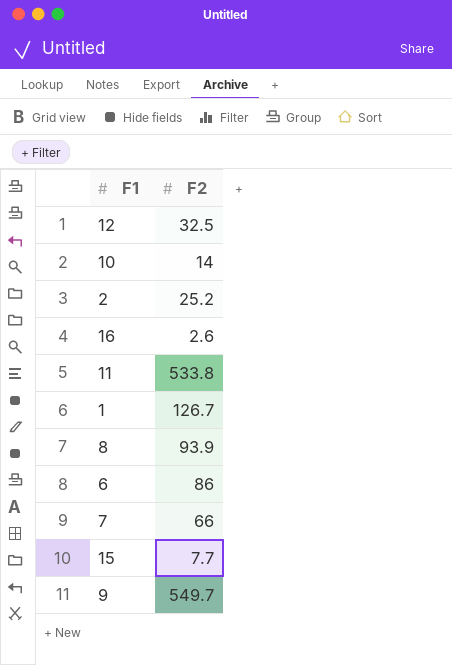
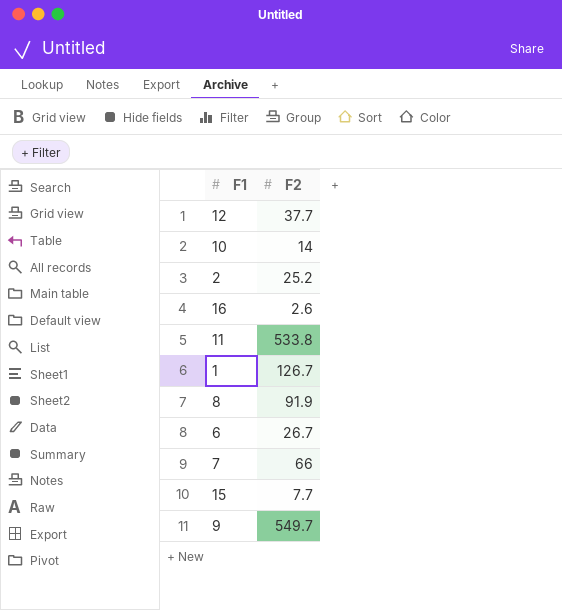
12 | F2: 32.5 -> 37.7
8 | F2: 93.9 -> 91.9
6 | F2: 86 -> 26.7

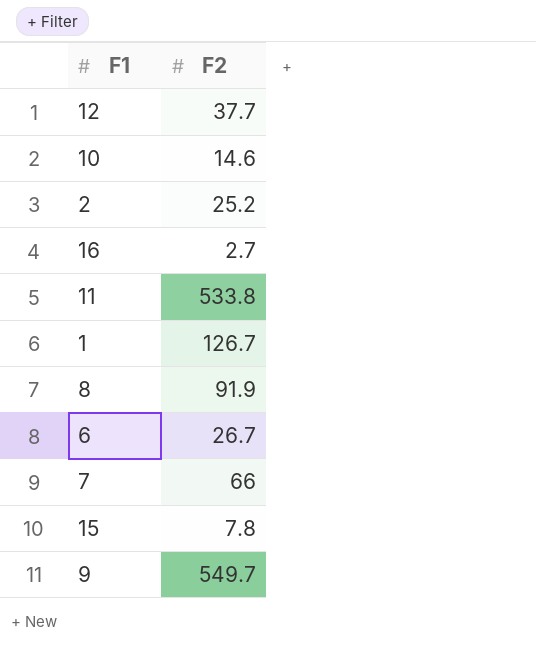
10 | F2: 14 -> 14.6
16 | F2: 2.6 -> 2.7
15 | F2: 7.7 -> 7.8

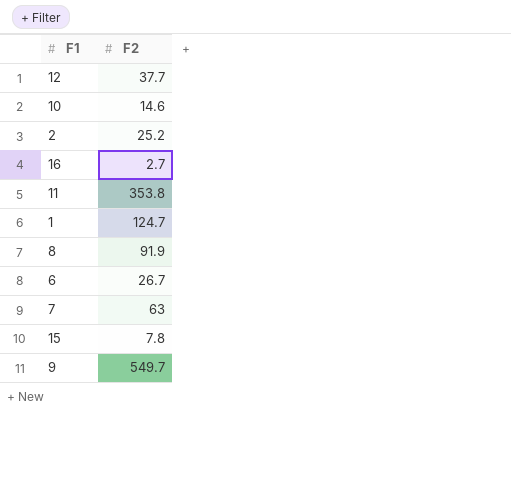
11 | F2: 533.8 -> 353.8
1 | F2: 126.7 -> 124.7
7 | F2: 66 -> 63

